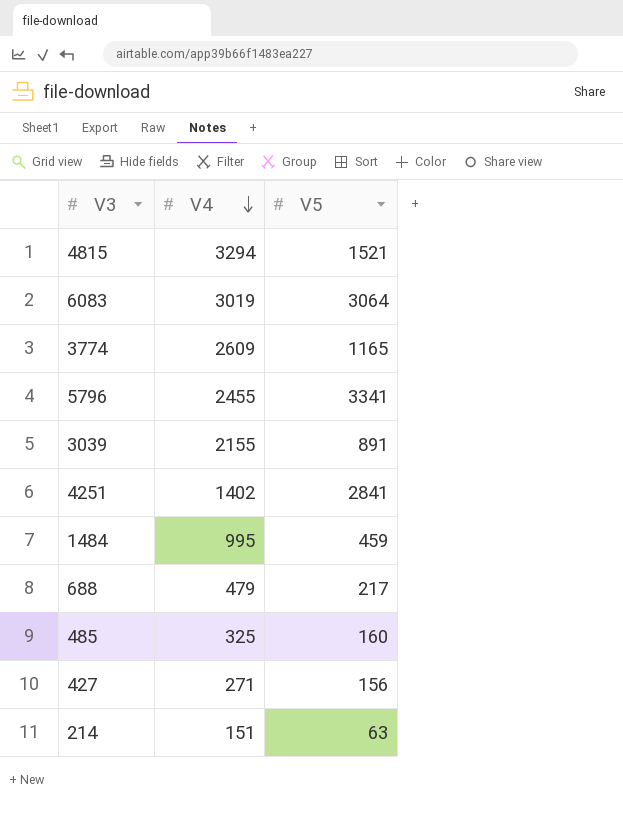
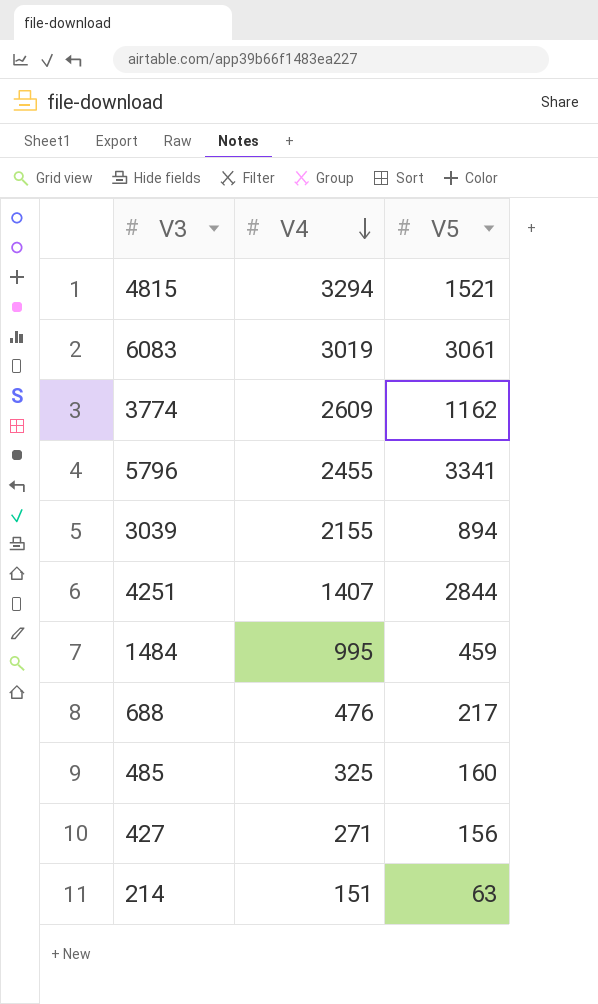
6083 | V5: 3064 -> 3061
3774 | V5: 1165 -> 1162
3039 | V5: 891 -> 894
4251 | V4: 1402 -> 1407
4251 | V5: 2841 -> 2844
688 | V4: 479 -> 476

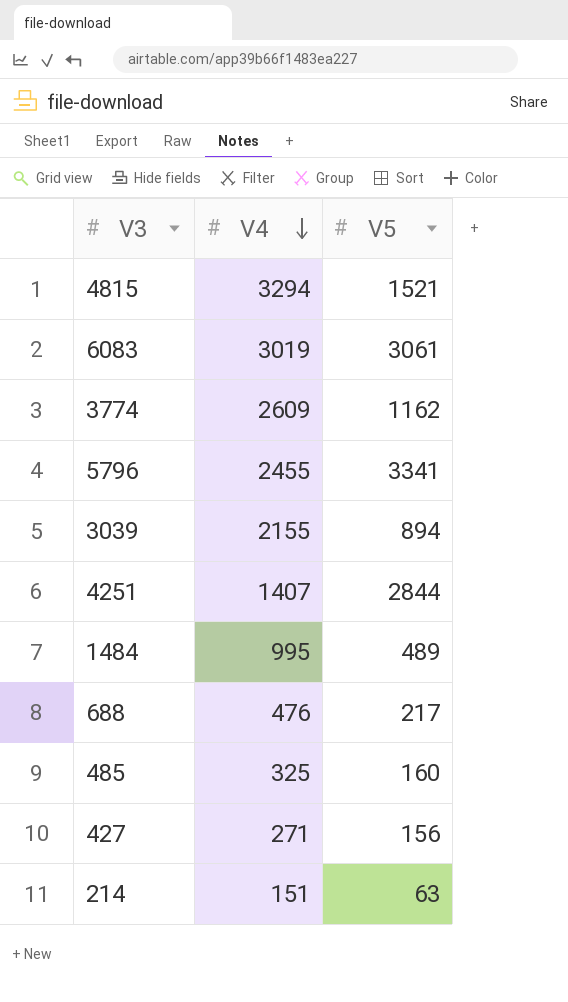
1484 | V5: 459 -> 489

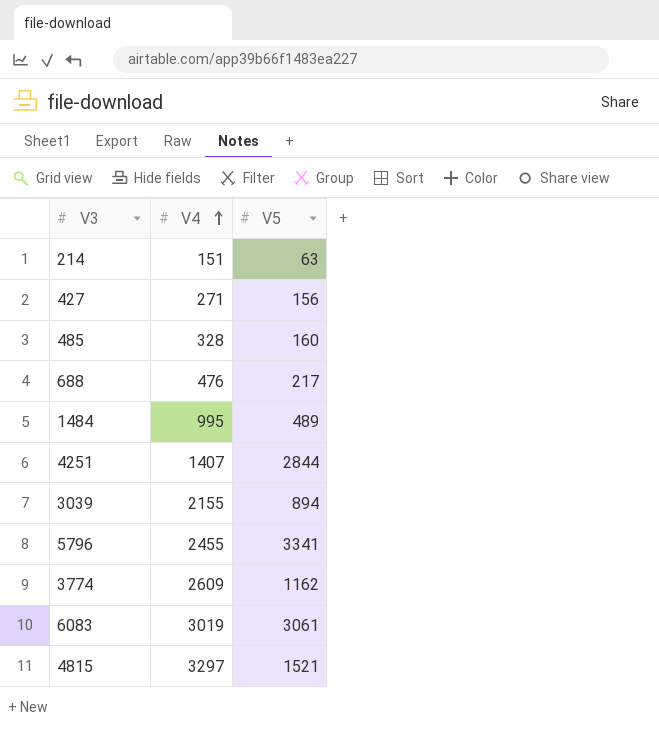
row order: V4 descending -> V4 ascending
485 | V4: 325 -> 328
4815 | V4: 3294 -> 3297

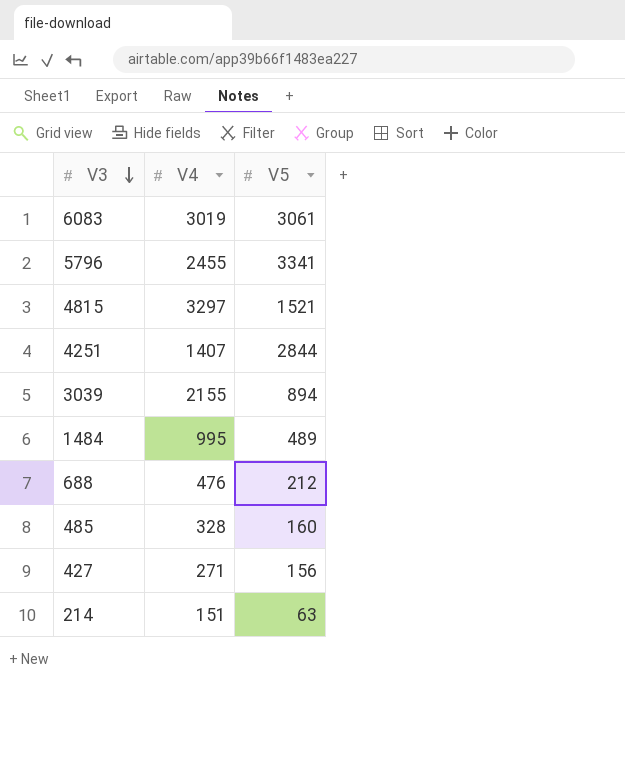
row order: V4 ascending -> V3 descending
row 3774: 2609 | 1162 -> none
688 | V5: 217 -> 212

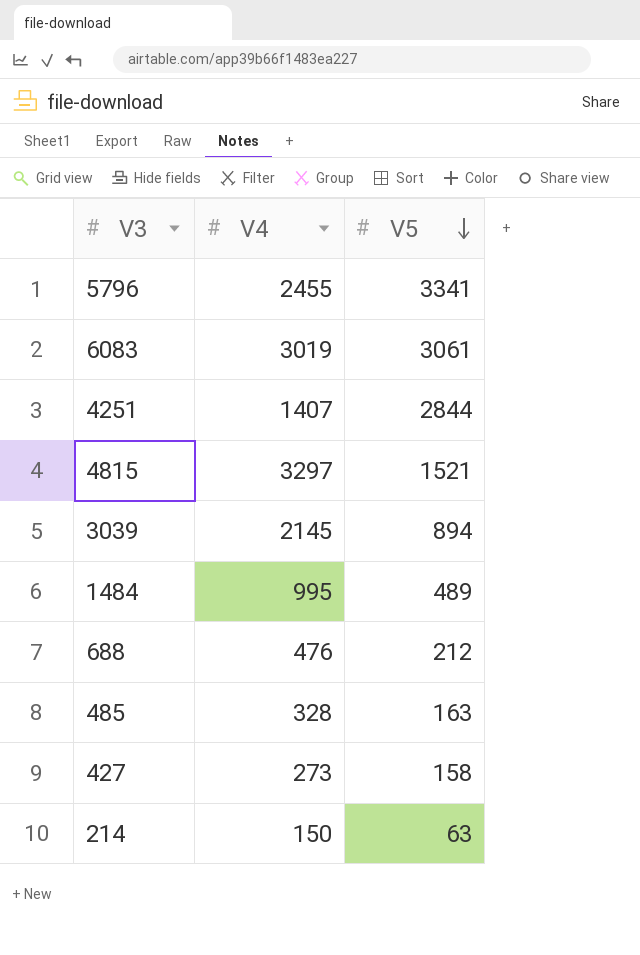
row order: V3 descending -> V5 descending
3039 | V4: 2155 -> 2145
485 | V5: 160 -> 163
427 | V4: 271 -> 273
427 | V5: 156 -> 158
214 | V4: 151 -> 150

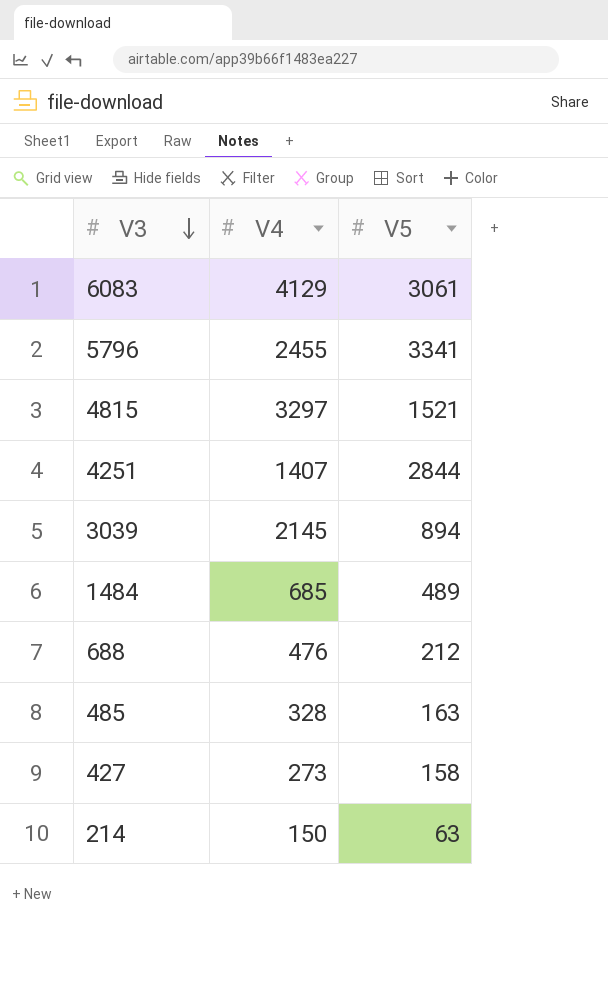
row order: V5 descending -> V3 descending
6083 | V4: 3019 -> 4129
1484 | V4: 995 -> 685

